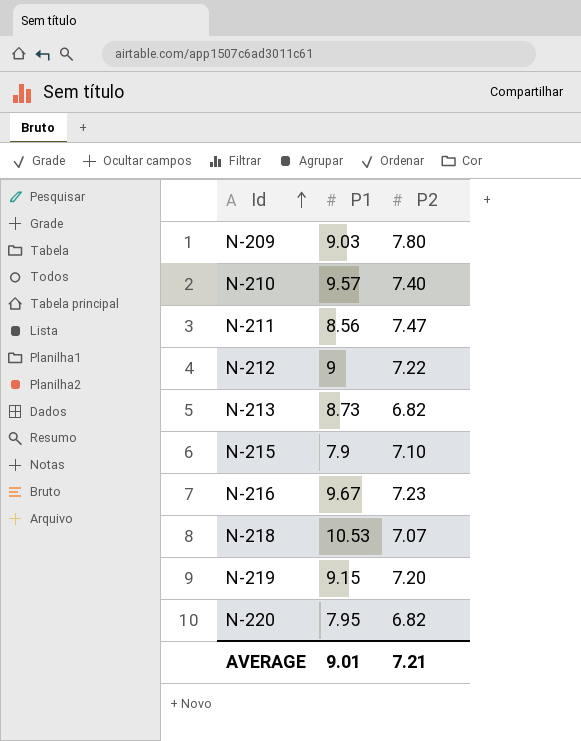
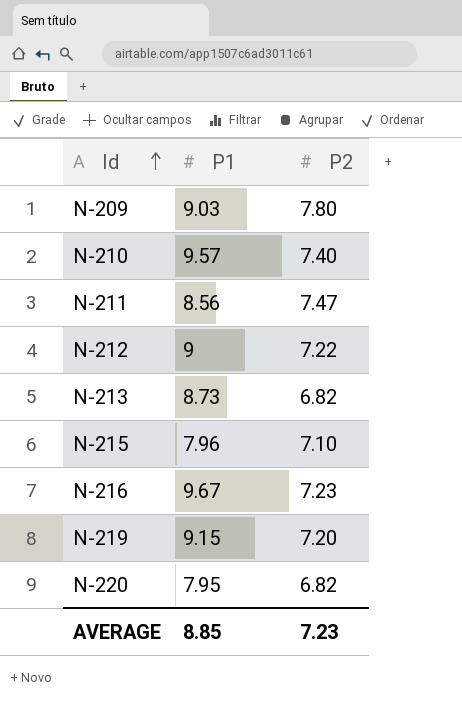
row N-218: 10.53 | 7.07 -> none
N-215 | P1: 7.9 -> 7.96
AVERAGE | P1: 9.01 -> 8.85
AVERAGE | P2: 7.21 -> 7.23

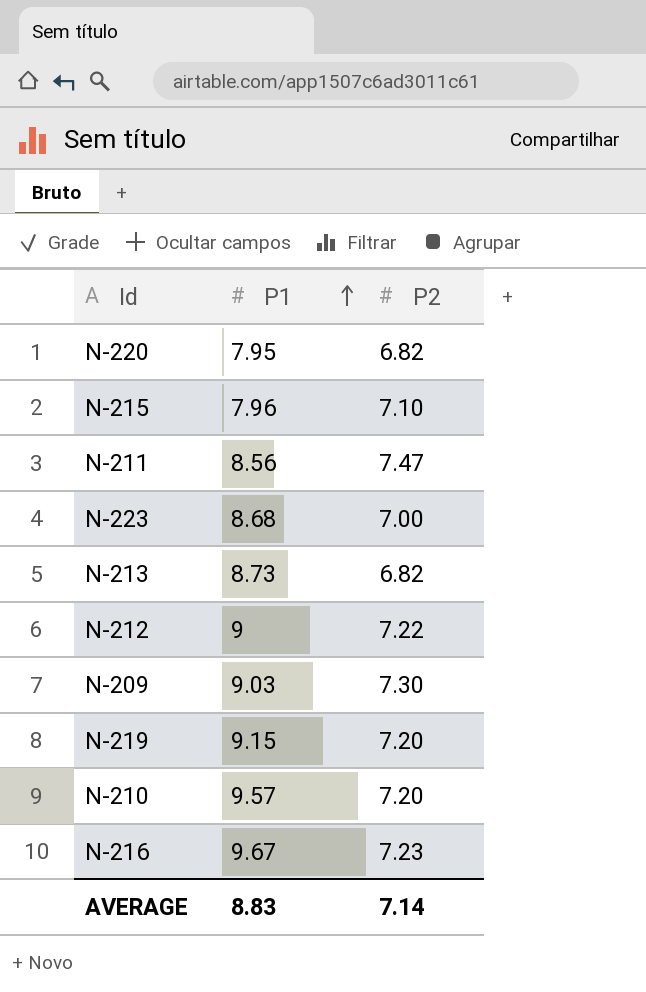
row order: Id ascending -> P1 ascending
row N-223: none -> 8.68 | 7.00
N-209 | P2: 7.80 -> 7.30
N-210 | P2: 7.40 -> 7.20
AVERAGE | P1: 8.85 -> 8.83
AVERAGE | P2: 7.23 -> 7.14

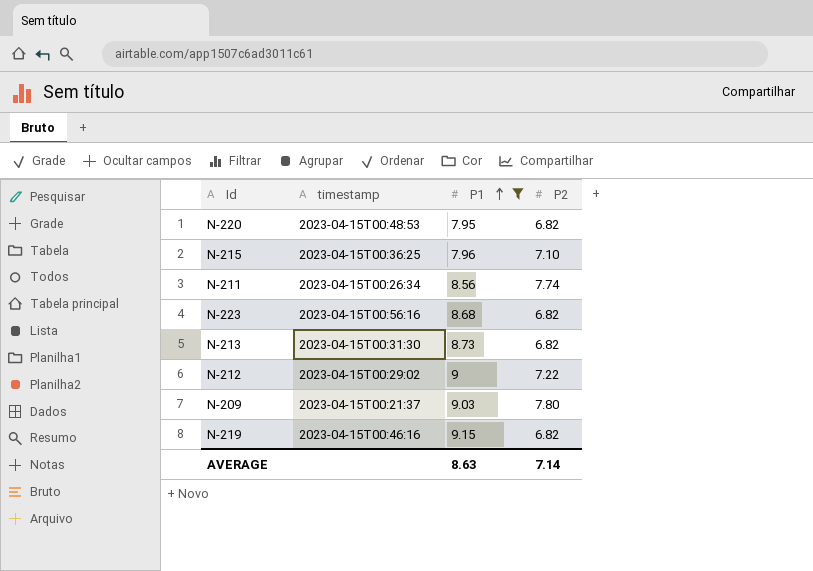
filter: none -> P1 <= 9.15
column timestamp | position: none -> 2
N-211 | P2: 7.47 -> 7.74
N-223 | P2: 7.00 -> 6.82
N-209 | P2: 7.30 -> 7.80
N-219 | P2: 7.20 -> 6.82
AVERAGE | P1: 8.83 -> 8.63

